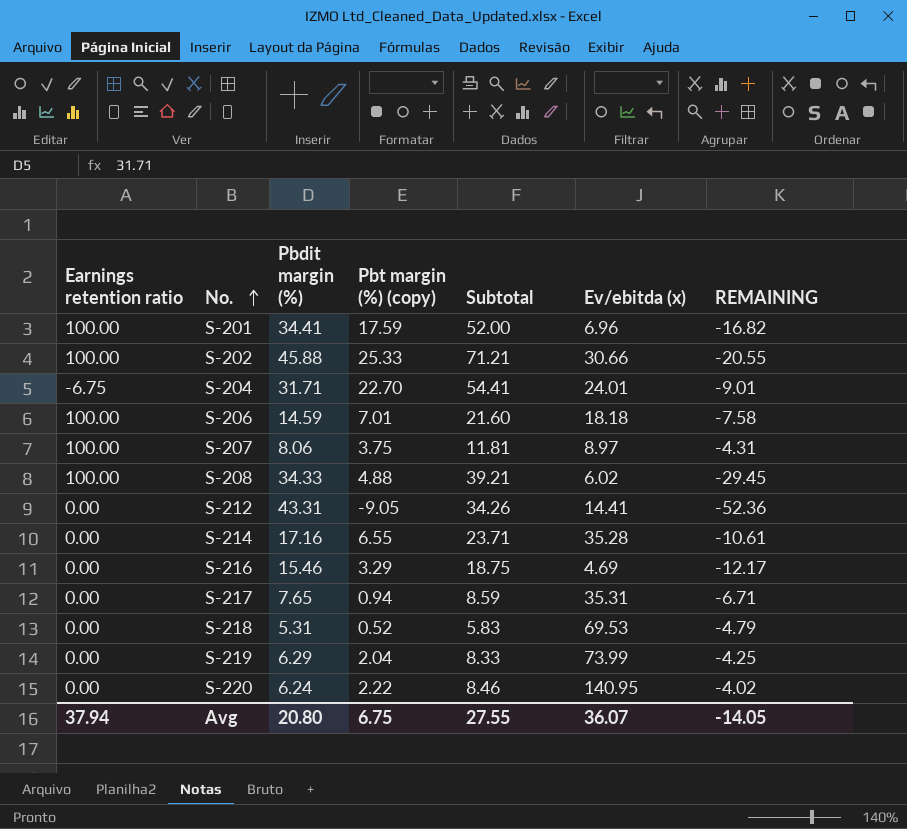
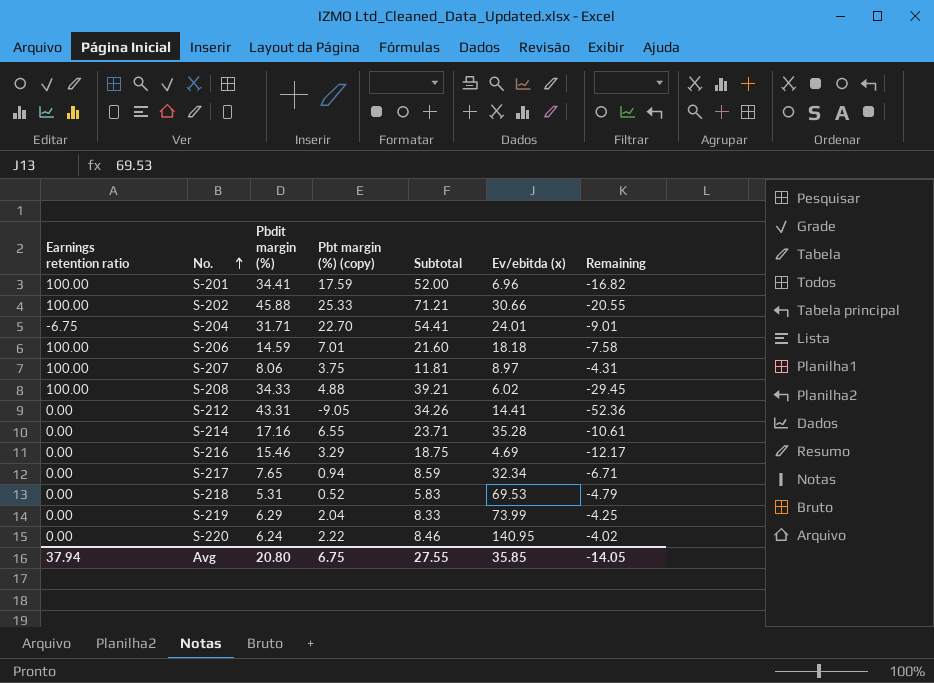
column name: REMAINING -> Remaining
S-217 | Ev/ebitda (x): 35.31 -> 32.34
Avg | Ev/ebitda (x): 36.07 -> 35.85

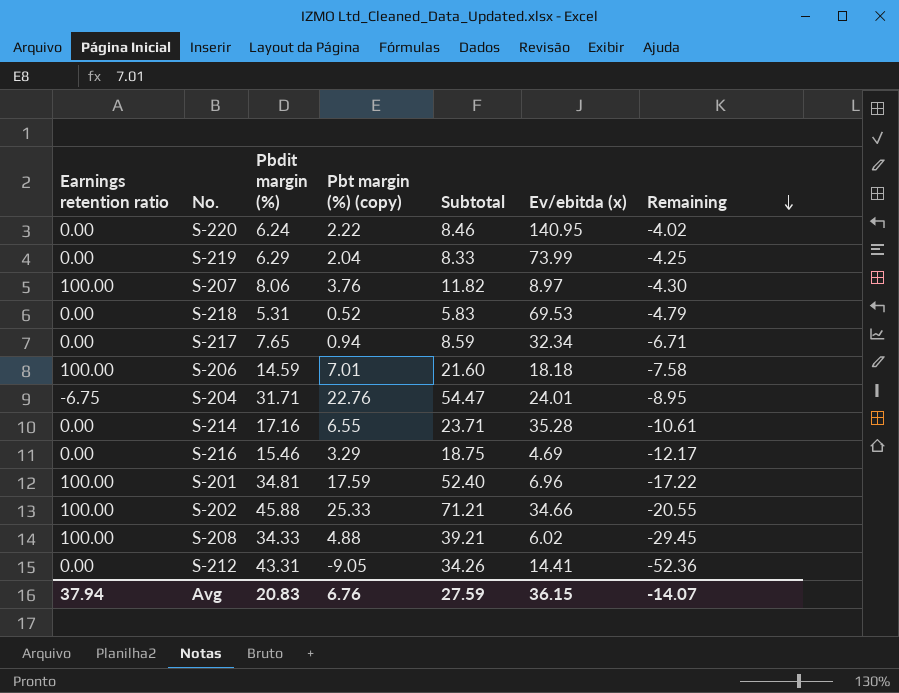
row order: No. ascending -> Remaining descending
S-207 | Pbt margin (%) (copy): 3.75 -> 3.76
S-207 | Subtotal: 11.81 -> 11.82
S-207 | Remaining: -4.31 -> -4.30
S-204 | Pbt margin (%) (copy): 22.70 -> 22.76
S-204 | Subtotal: 54.41 -> 54.47
S-204 | Remaining: -9.01 -> -8.95
S-201 | Pbdit margin (%): 34.41 -> 34.81
S-201 | Subtotal: 52.00 -> 52.40
S-201 | Remaining: -16.82 -> -17.22
S-202 | Ev/ebitda (x): 30.66 -> 34.66
Avg | Pbdit margin (%): 20.80 -> 20.83
Avg | Pbt margin (%) (copy): 6.75 -> 6.76
Avg | Subtotal: 27.55 -> 27.59
Avg | Ev/ebitda (x): 35.85 -> 36.15
Avg | Remaining: -14.05 -> -14.07

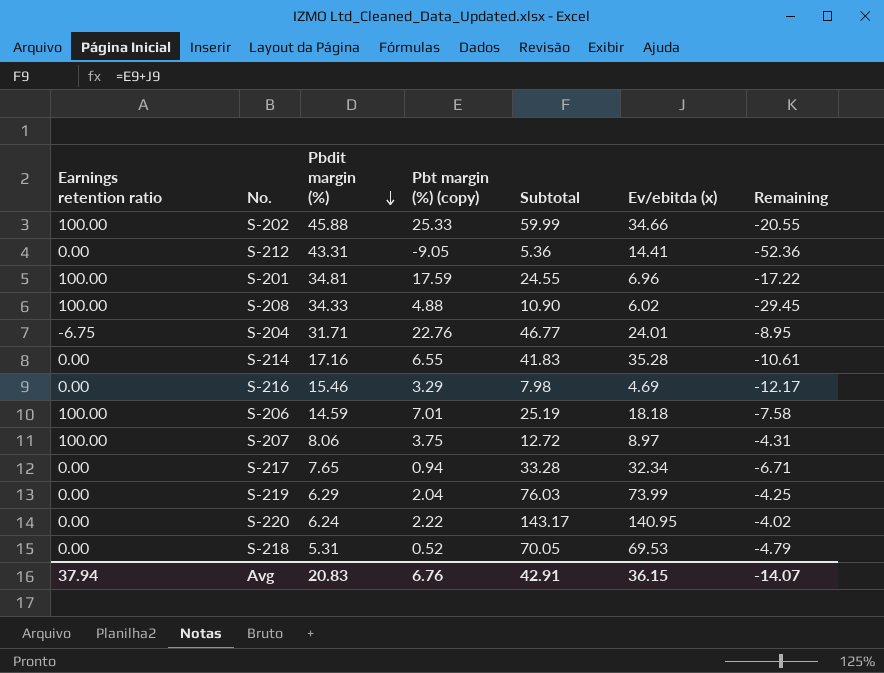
row order: Remaining descending -> Pbdit margin (%) descending
column Subtotal | formula: [Pbdit margin (%)] + [Pbt margin (%) (copy)] -> [Pbt margin (%) (copy)] + [Ev/ebitda (x)]
S-207 | Pbt margin (%) (copy): 3.76 -> 3.75
S-207 | Remaining: -4.30 -> -4.31
Avg | Subtotal: 27.59 -> 42.91

